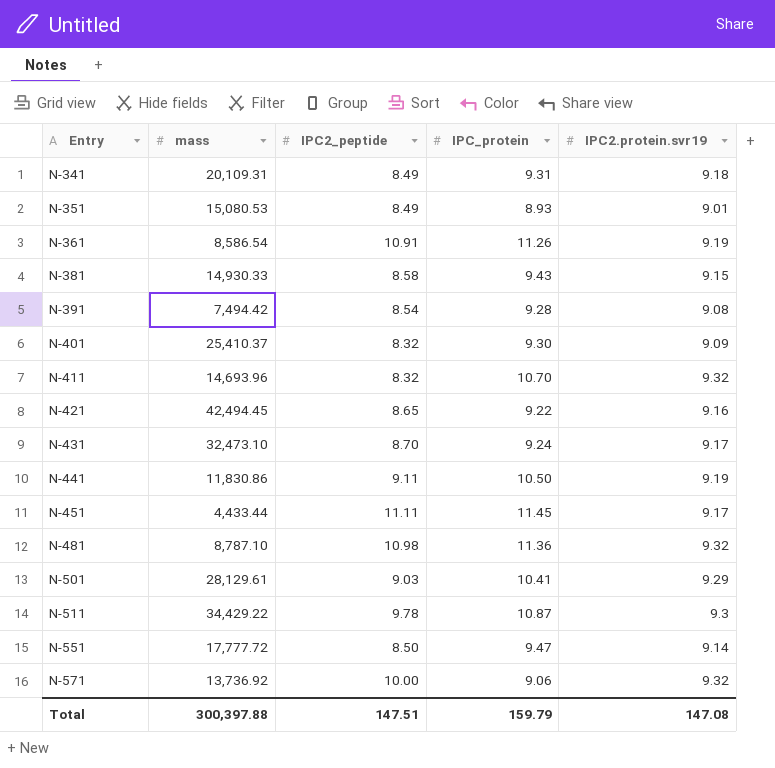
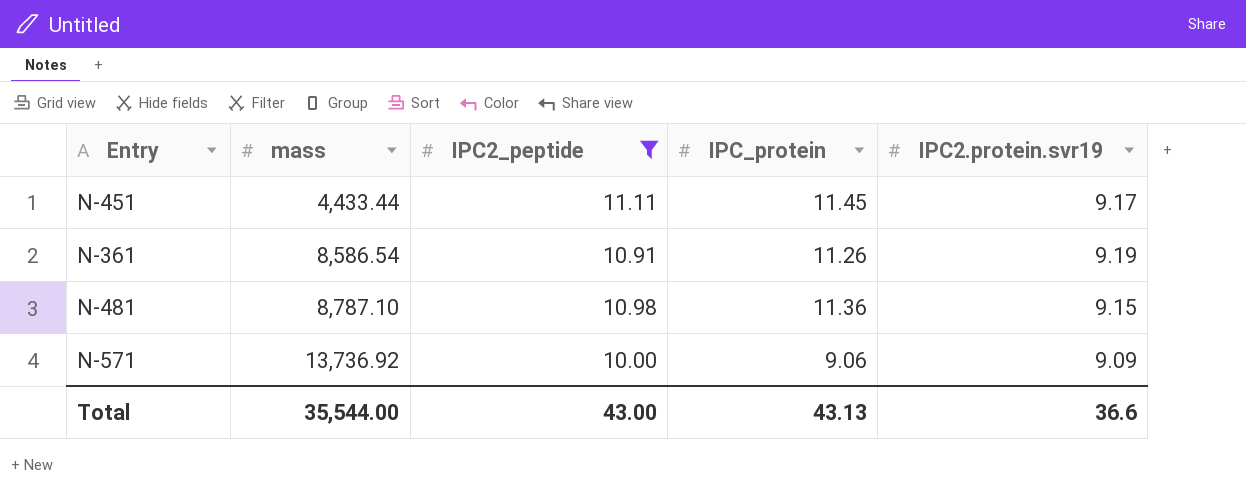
filter: none -> IPC2_peptide >= 10.00
row order: Entry ascending -> mass ascending
N-481 | IPC2.protein.svr19: 9.32 -> 9.15
N-571 | IPC2.protein.svr19: 9.32 -> 9.09
Total | mass: 300,397.88 -> 35,544.00
Total | IPC2_peptide: 147.51 -> 43.00
Total | IPC_protein: 159.79 -> 43.13
Total | IPC2.protein.svr19: 147.08 -> 36.6

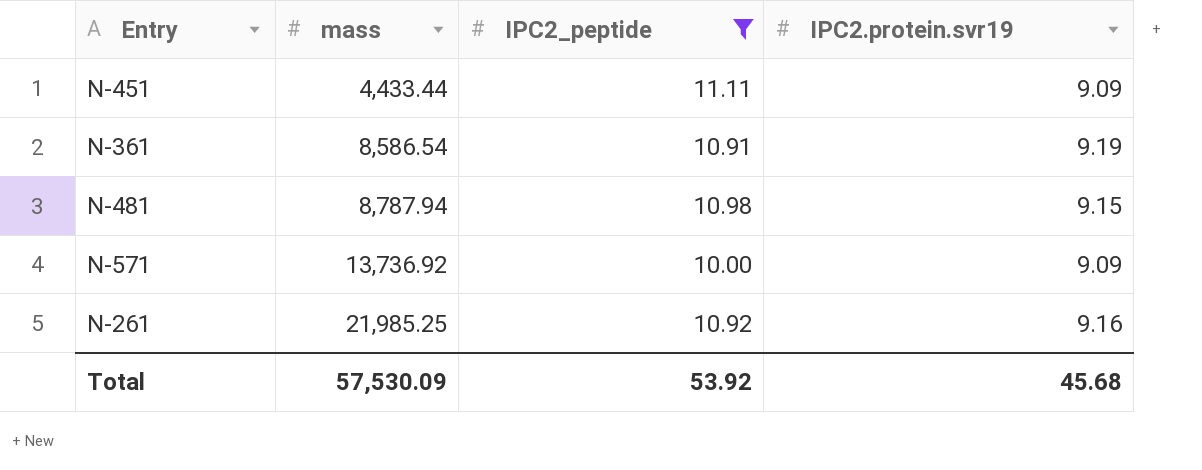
column IPC_protein | position: 4 -> none
N-451 | IPC2.protein.svr19: 9.17 -> 9.09
N-481 | mass: 8,787.10 -> 8,787.94
row N-261: none -> 21,985.25 | 10.92 | 9.16
Total | mass: 35,544.00 -> 57,530.09
Total | IPC2_peptide: 43.00 -> 53.92
Total | IPC2.protein.svr19: 36.6 -> 45.68

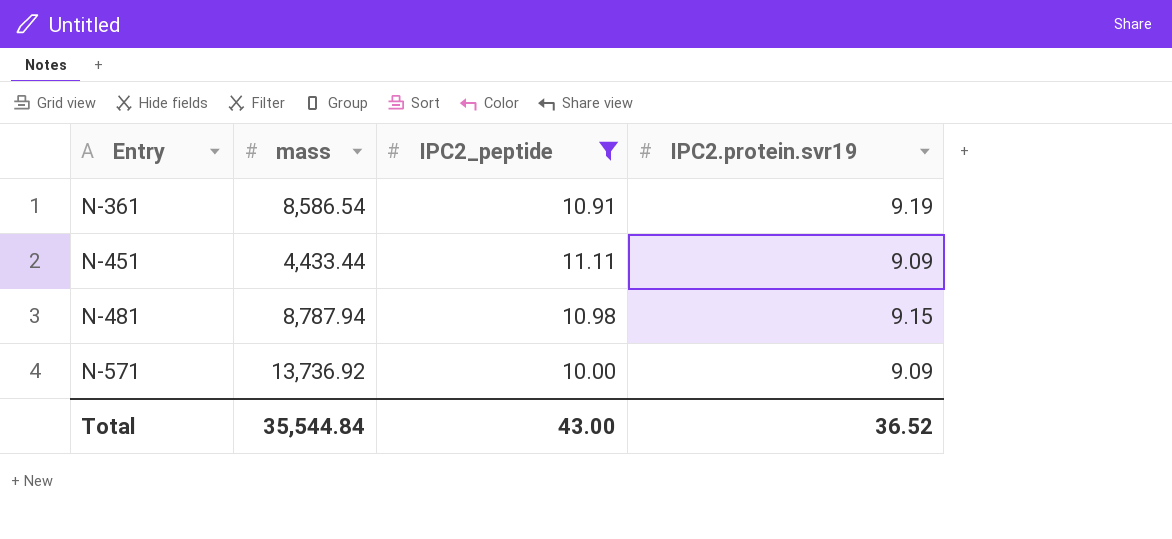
row order: mass ascending -> Entry ascending
row N-261: 21,985.25 | 10.92 | 9.16 -> none
Total | mass: 57,530.09 -> 35,544.84
Total | IPC2_peptide: 53.92 -> 43.00
Total | IPC2.protein.svr19: 45.68 -> 36.52

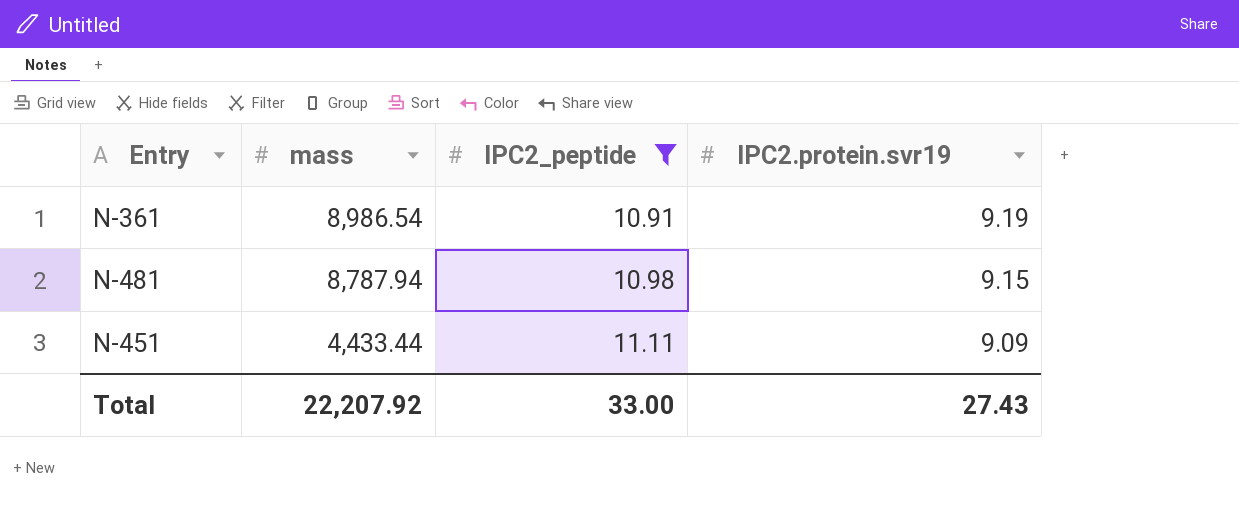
row order: Entry ascending -> mass descending
row N-571: 13,736.92 | 10.00 | 9.09 -> none
N-361 | mass: 8,586.54 -> 8,986.54
Total | mass: 35,544.84 -> 22,207.92
Total | IPC2_peptide: 43.00 -> 33.00
Total | IPC2.protein.svr19: 36.52 -> 27.43

